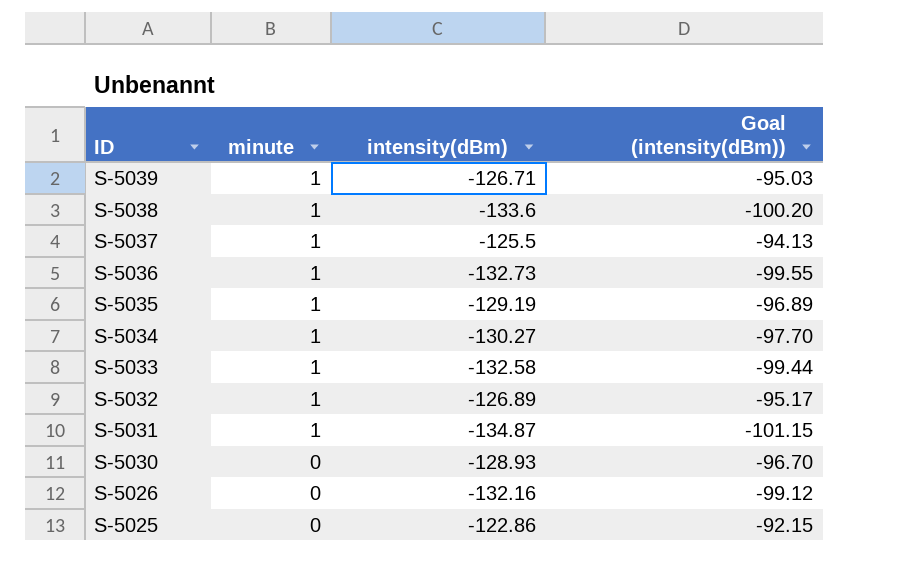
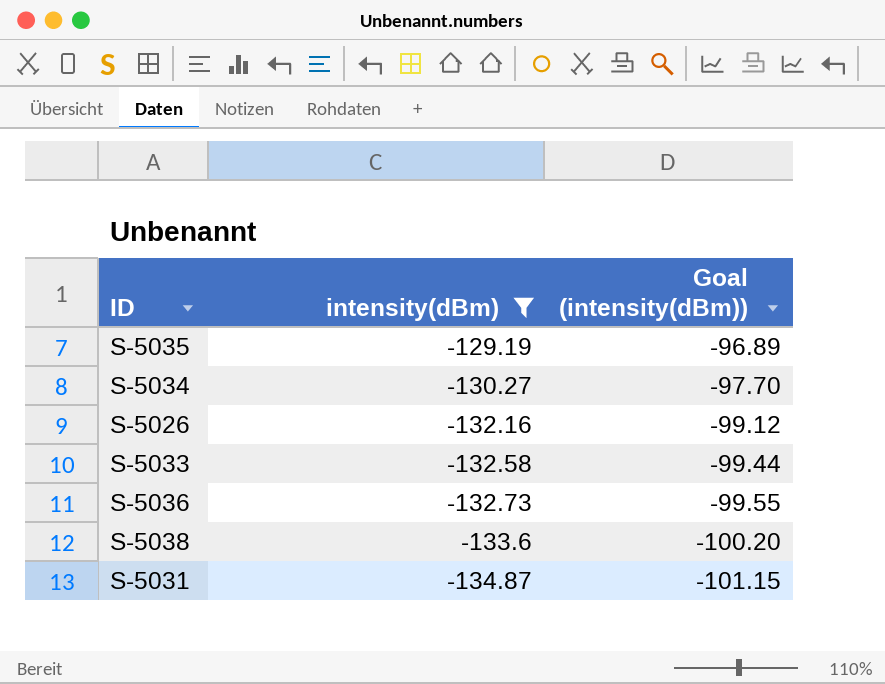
filter: none -> intensity(dBm) <= -129.19
row order: ID descending -> intensity(dBm) descending
column minute | position: 2 -> none

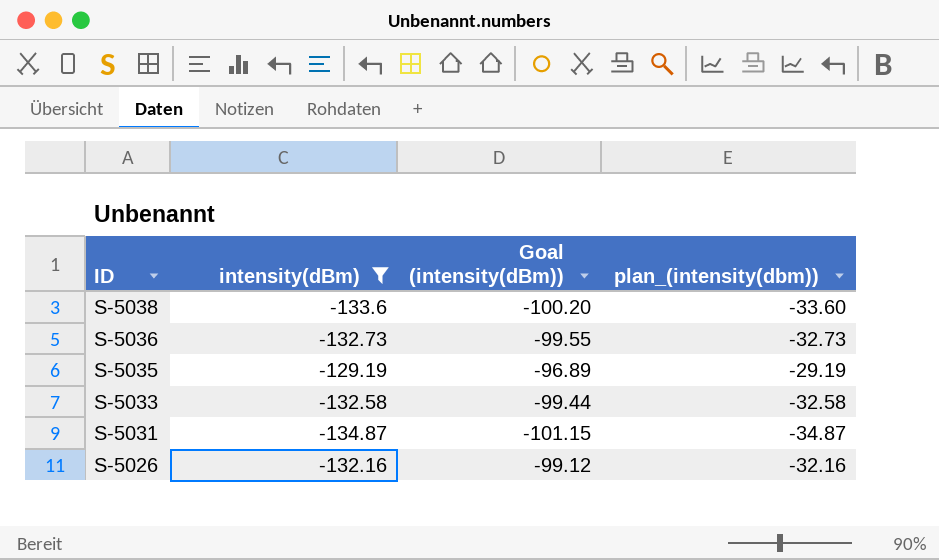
row order: intensity(dBm) descending -> ID descending
column plan_(intensity(dbm)) | formula: none -> [intensity(dBm)] + 100
row S-5034: -130.27 | -97.70 -> none

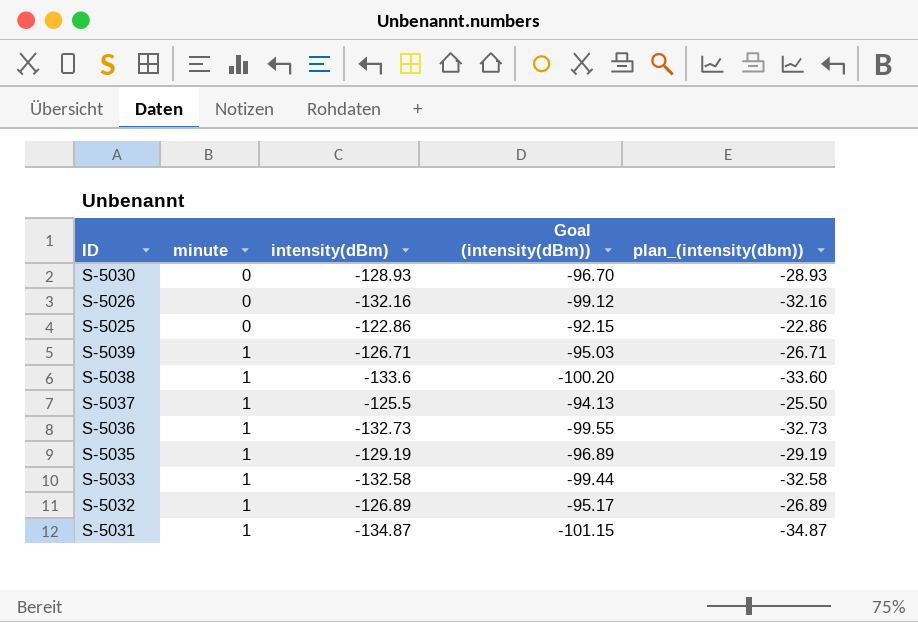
filter: intensity(dBm) <= -129.19 -> none
row order: ID descending -> minute ascending
column minute | position: none -> 2

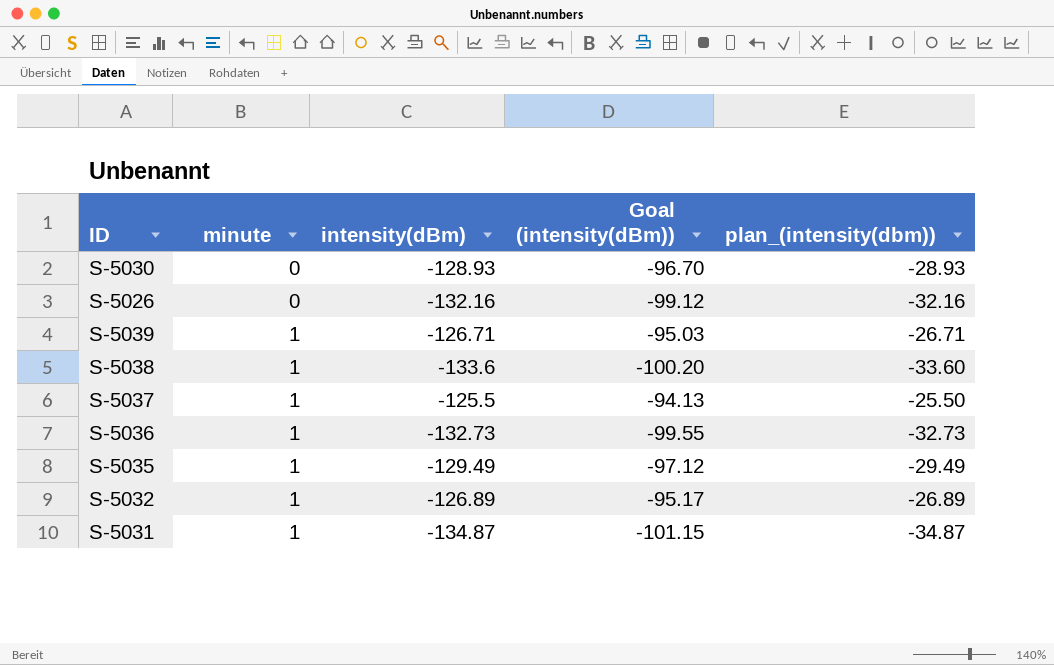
row S-5025: 0 | -122.86 | -92.15 | -22.86 -> none
row S-5033: 1 | -132.58 | -99.44 | -32.58 -> none
S-5035 | intensity(dBm): -129.19 -> -129.49
S-5035 | Goal (intensity(dBm)): -96.89 -> -97.12
S-5035 | plan_(intensity(dbm)): -29.19 -> -29.49

